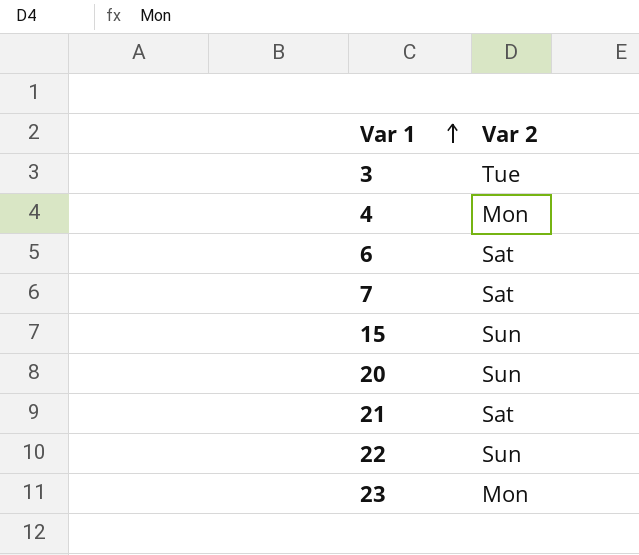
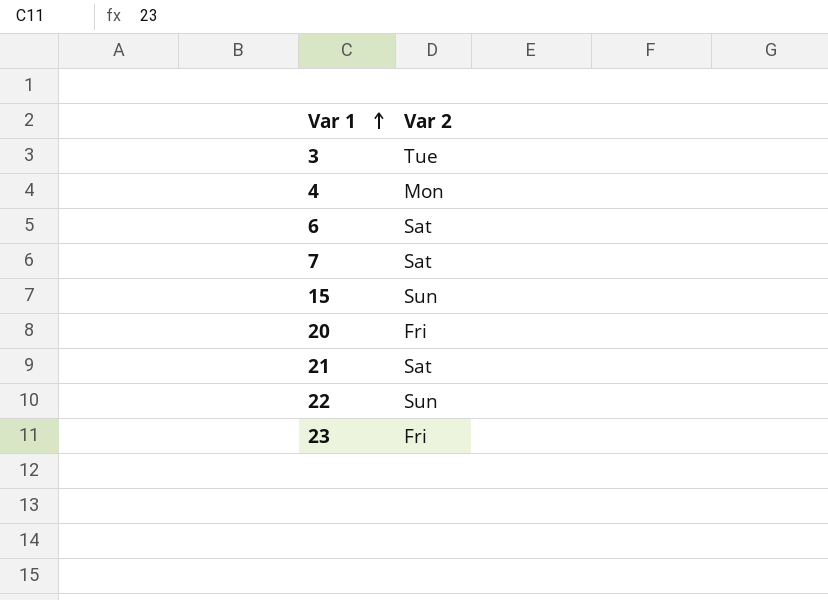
20 | Var 2: Sun -> Fri
23 | Var 2: Mon -> Fri

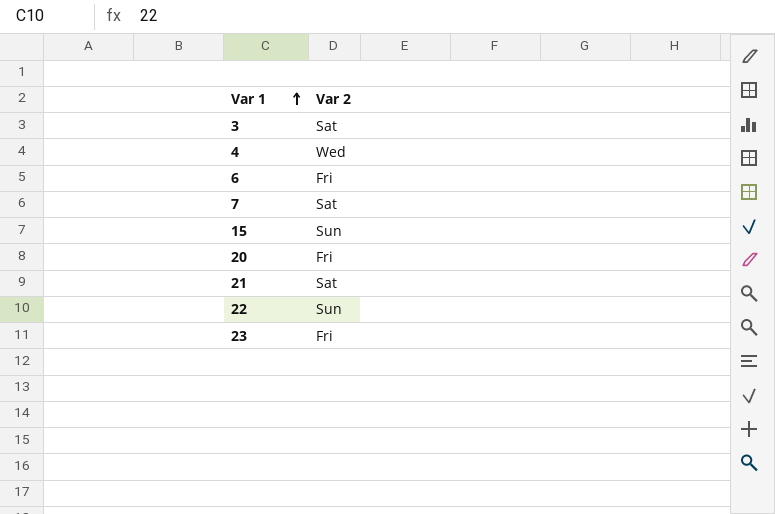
3 | Var 2: Tue -> Sat
4 | Var 2: Mon -> Wed
6 | Var 2: Sat -> Fri

